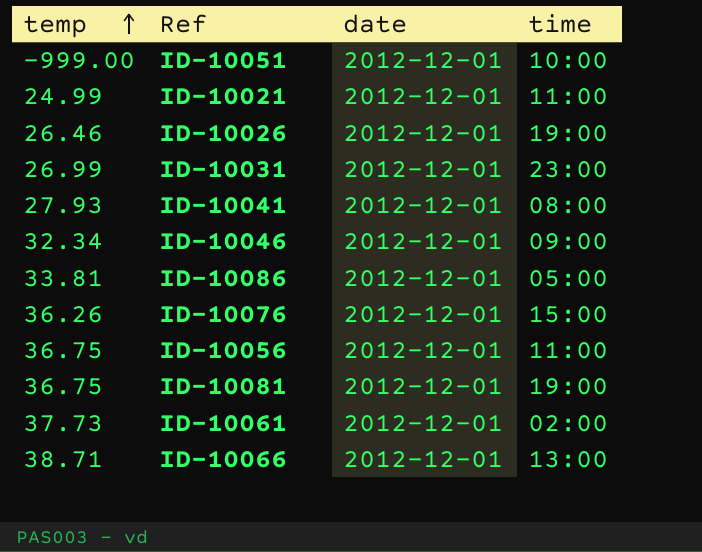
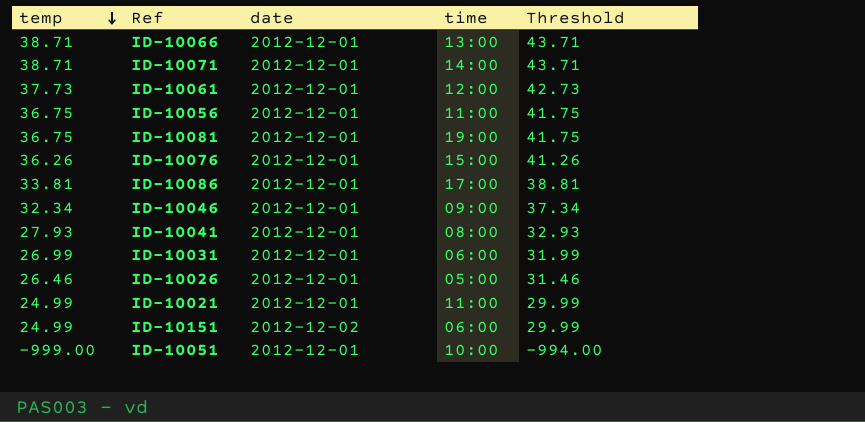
row order: temp ascending -> temp descending
column Threshold | formula: none -> [temp] + 5
row ID-10071: none -> 38.71 | 2012-12-01 | 14:00 | 43.71
ID-10061 | time: 02:00 -> 12:00
ID-10086 | time: 05:00 -> 17:00
ID-10031 | time: 23:00 -> 06:00
ID-10026 | time: 19:00 -> 05:00
row ID-10151: none -> 24.99 | 2012-12-02 | 06:00 | 29.99

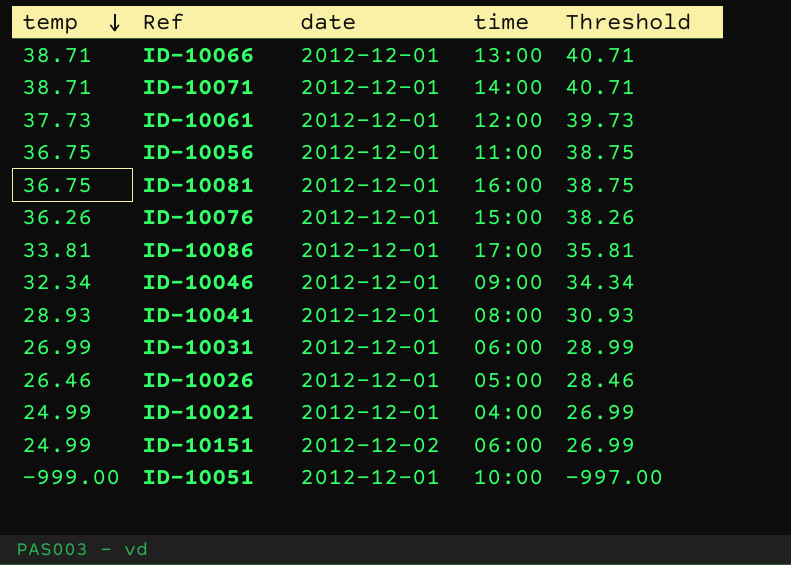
column Threshold | formula: [temp] + 5 -> [temp] + 2
ID-10081 | time: 19:00 -> 16:00
ID-10041 | temp: 27.93 -> 28.93
ID-10021 | time: 11:00 -> 04:00

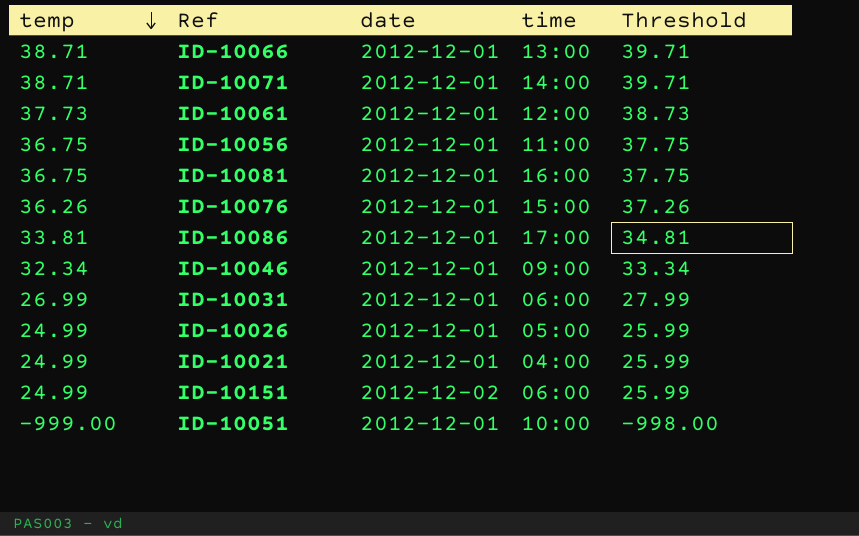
column Threshold | formula: [temp] + 2 -> [temp] + 1
row ID-10041: 28.93 | 2012-12-01 | 08:00 | 30.93 -> none
ID-10026 | temp: 26.46 -> 24.99

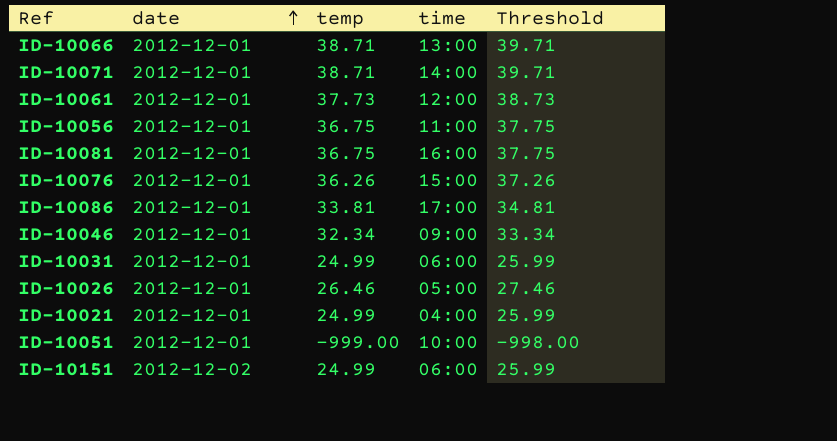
row order: temp descending -> date ascending
column temp | position: 1 -> 3
ID-10031 | temp: 26.99 -> 24.99
ID-10031 | Threshold: 27.99 -> 25.99
ID-10026 | temp: 24.99 -> 26.46
ID-10026 | Threshold: 25.99 -> 27.46

